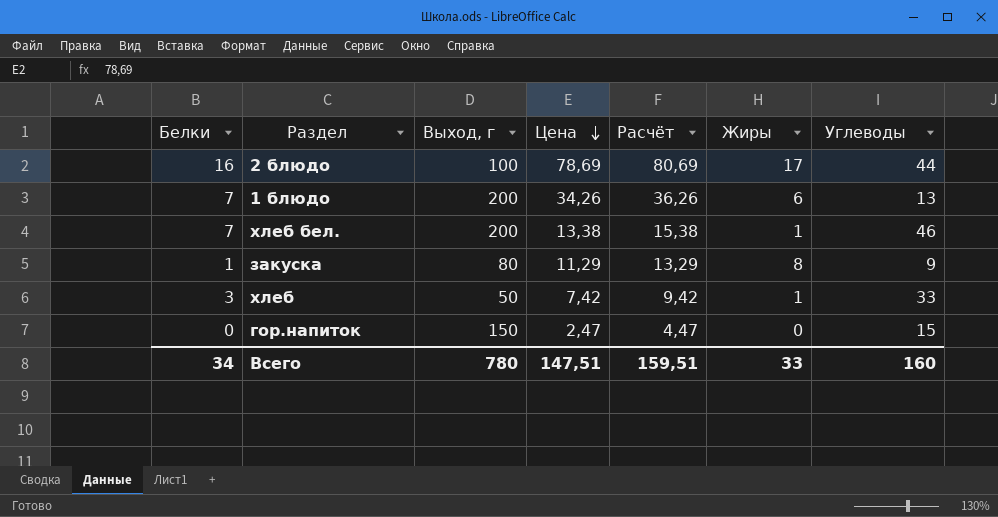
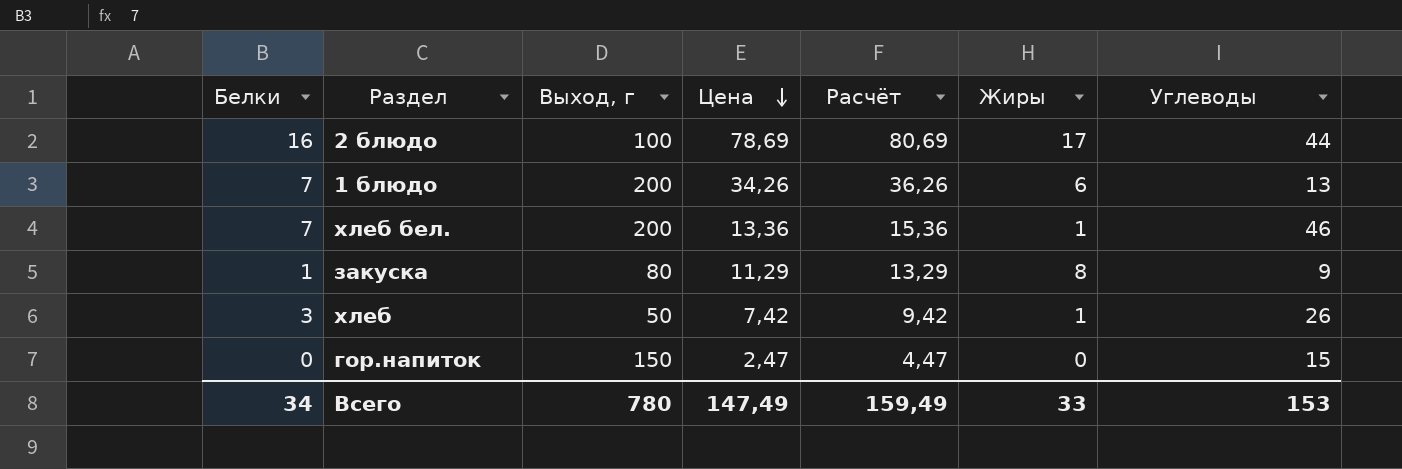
хлеб бел. | Цена: 13,38 -> 13,36
хлеб бел. | Расчёт: 15,38 -> 15,36
хлеб | Углеводы: 33 -> 26
Всего | Цена: 147,51 -> 147,49
Всего | Расчёт: 159,51 -> 159,49
Всего | Углеводы: 160 -> 153

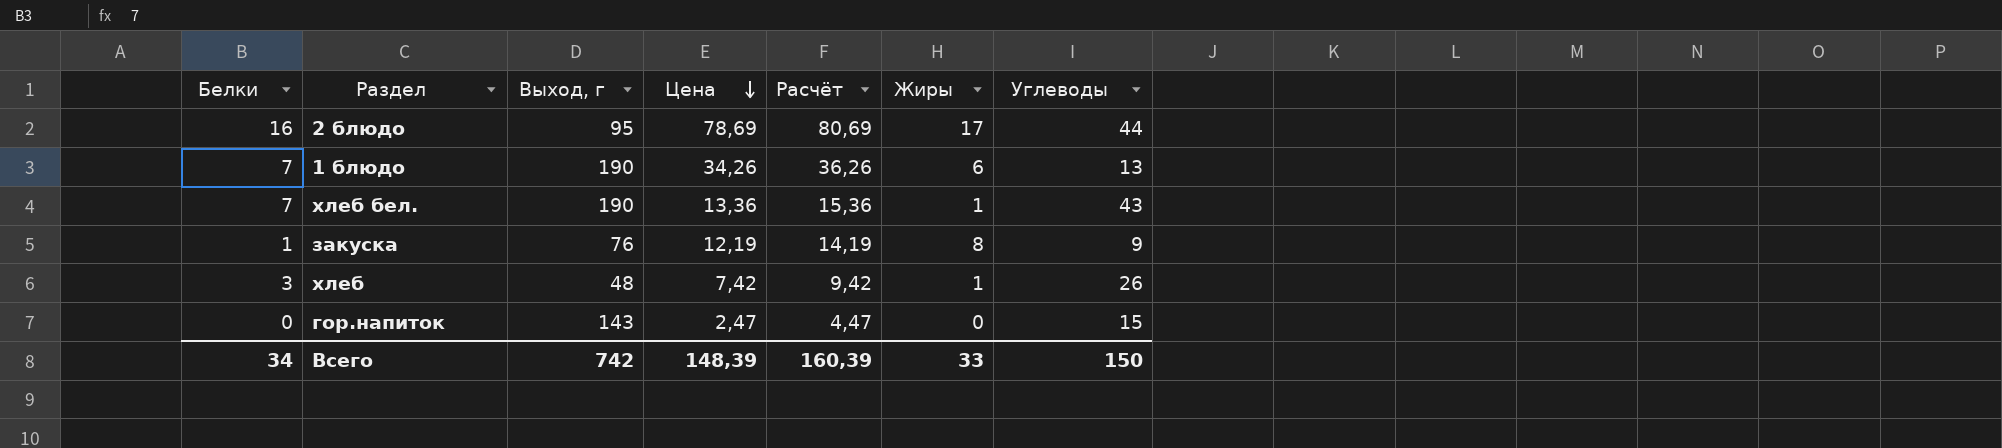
2 блюдо | Выход, г: 100 -> 95
1 блюдо | Выход, г: 200 -> 190
хлеб бел. | Выход, г: 200 -> 190
хлеб бел. | Углеводы: 46 -> 43
закуска | Выход, г: 80 -> 76
закуска | Цена: 11,29 -> 12,19
закуска | Расчёт: 13,29 -> 14,19
хлеб | Выход, г: 50 -> 48
гор.напиток | Выход, г: 150 -> 143
Всего | Выход, г: 780 -> 742
Всего | Цена: 147,49 -> 148,39
Всего | Расчёт: 159,49 -> 160,39
Всего | Углеводы: 153 -> 150

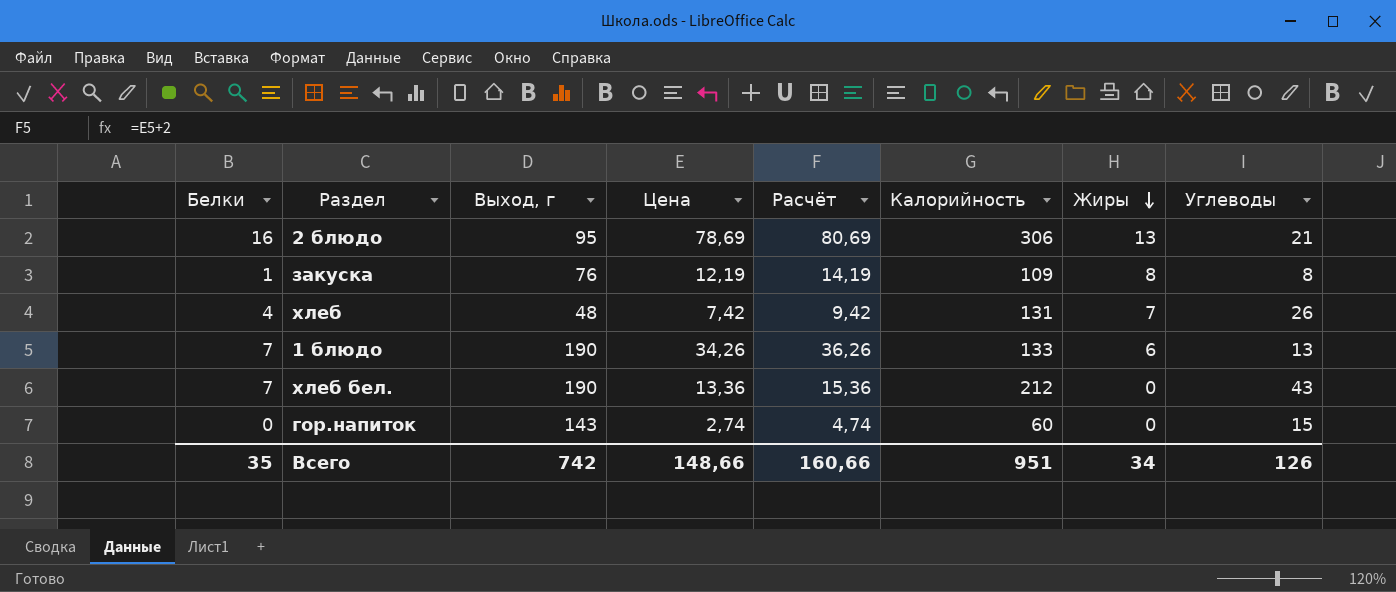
row order: Цена descending -> Жиры descending
column Калорийность | position: none -> 6
2 блюдо | Жиры: 17 -> 13
2 блюдо | Углеводы: 44 -> 21
закуска | Углеводы: 9 -> 8
хлеб | Белки: 3 -> 4
хлеб | Жиры: 1 -> 7
хлеб бел. | Жиры: 1 -> 0
гор.напиток | Цена: 2,47 -> 2,74
гор.напиток | Расчёт: 4,47 -> 4,74
Всего | Белки: 34 -> 35
Всего | Цена: 148,39 -> 148,66
Всего | Расчёт: 160,39 -> 160,66
Всего | Жиры: 33 -> 34
Всего | Углеводы: 150 -> 126

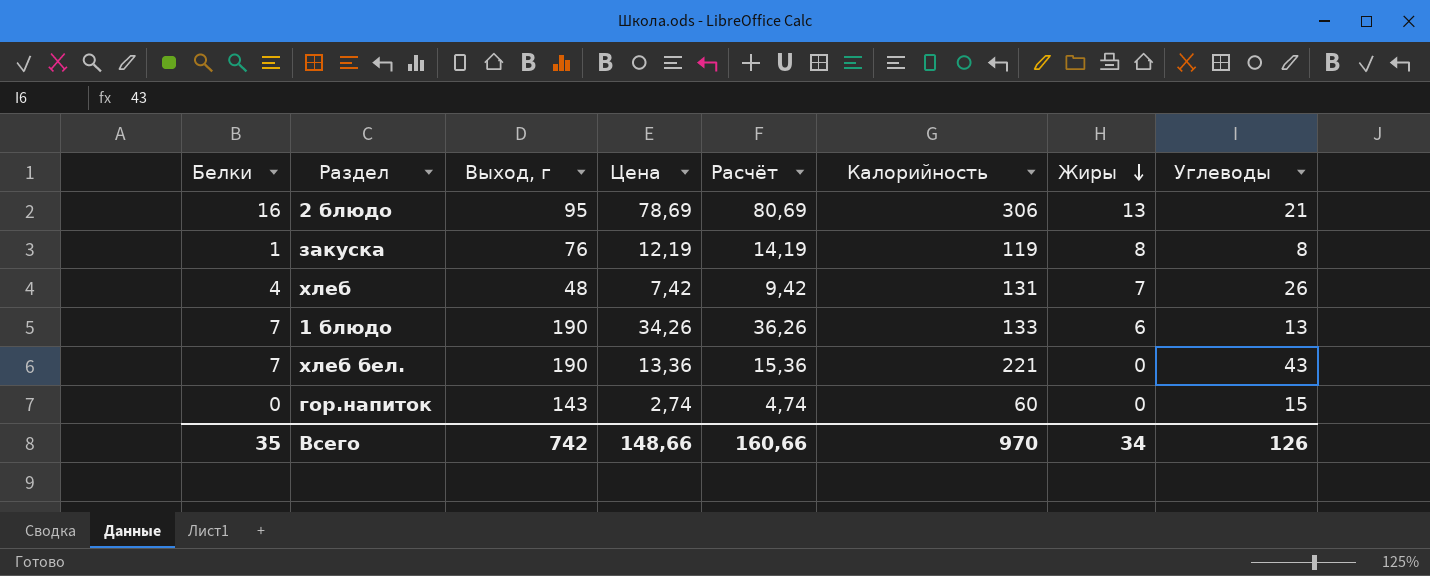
закуска | Калорийность: 109 -> 119
хлеб бел. | Калорийность: 212 -> 221
Всего | Калорийность: 951 -> 970

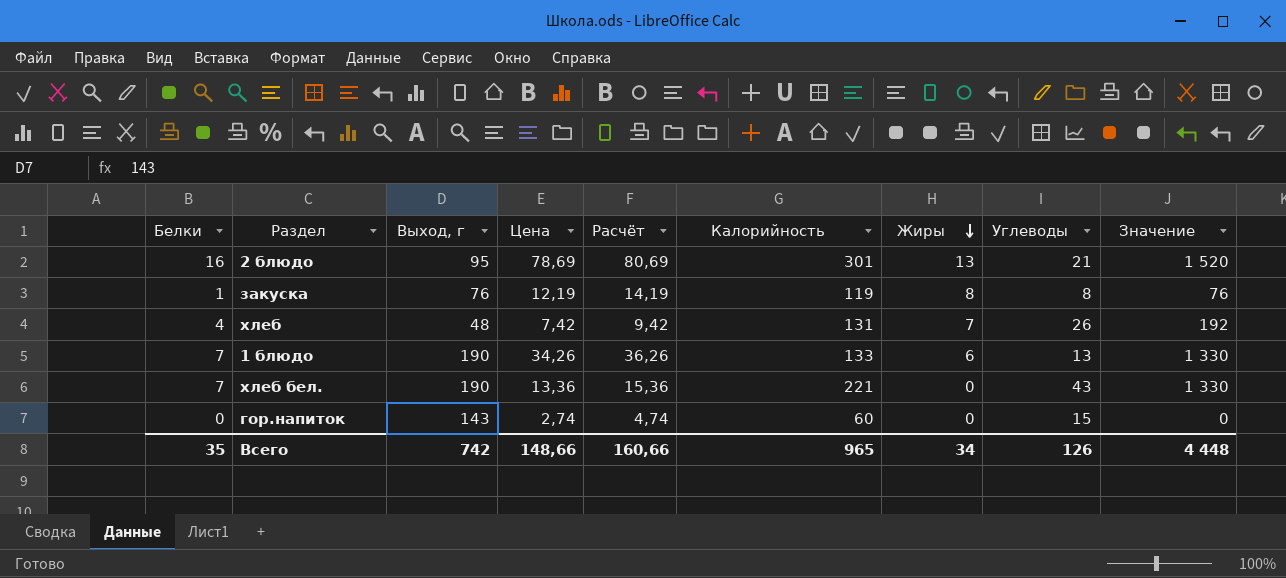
column Значение | formula: none -> [Белки] * [Выход, г]
2 блюдо | Калорийность: 306 -> 301
Всего | Калорийность: 970 -> 965

